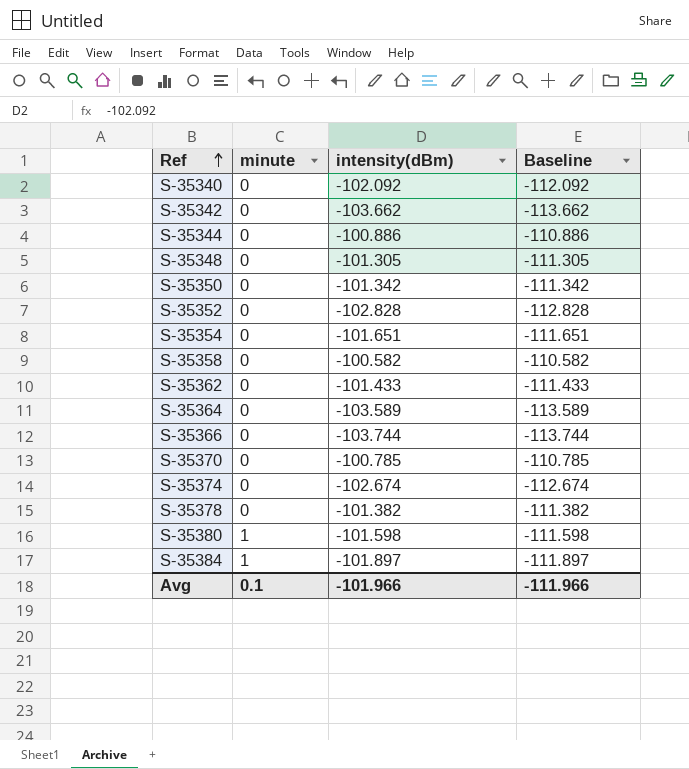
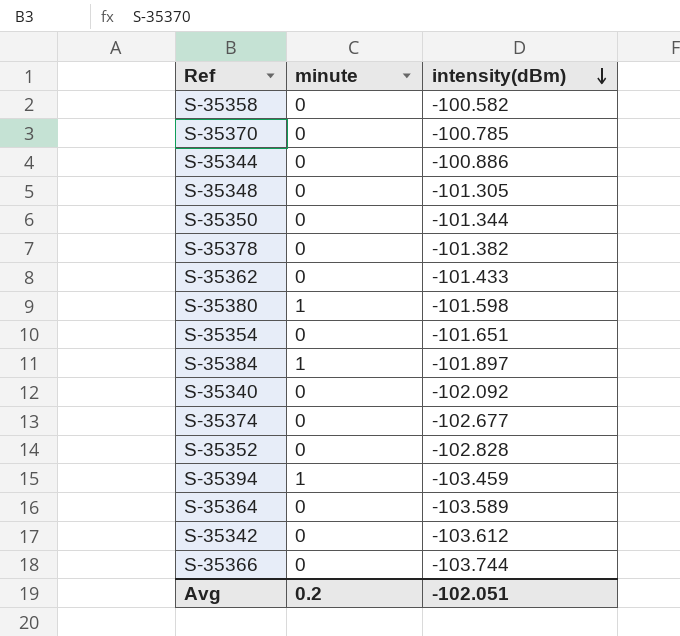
row order: Ref ascending -> intensity(dBm) descending
column Baseline | formula: [intensity(dBm)] - 10 -> none
S-35350 | intensity(dBm): -101.342 -> -101.344
S-35374 | intensity(dBm): -102.674 -> -102.677
row S-35394: none -> 1 | -103.459
S-35342 | intensity(dBm): -103.662 -> -103.612
Avg | minute: 0.1 -> 0.2
Avg | intensity(dBm): -101.966 -> -102.051

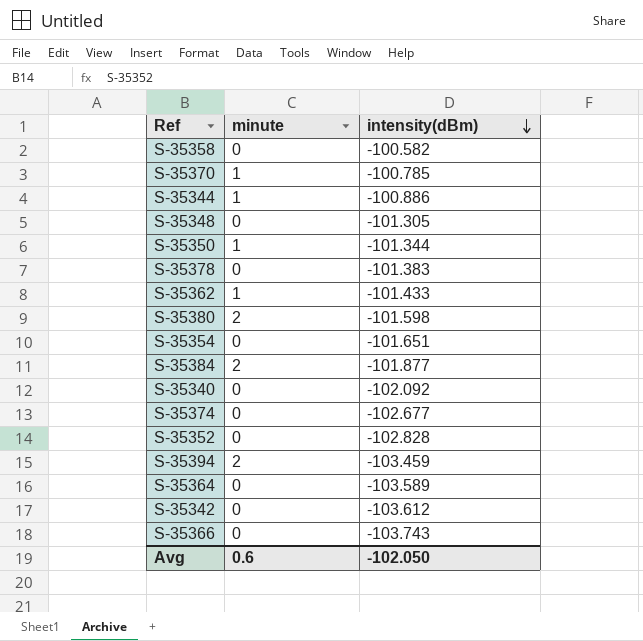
S-35370 | minute: 0 -> 1
S-35344 | minute: 0 -> 1
S-35350 | minute: 0 -> 1
S-35378 | intensity(dBm): -101.382 -> -101.383
S-35362 | minute: 0 -> 1
S-35380 | minute: 1 -> 2
S-35384 | minute: 1 -> 2
S-35384 | intensity(dBm): -101.897 -> -101.877
S-35394 | minute: 1 -> 2
S-35366 | intensity(dBm): -103.744 -> -103.743
Avg | minute: 0.2 -> 0.6
Avg | intensity(dBm): -102.051 -> -102.050

